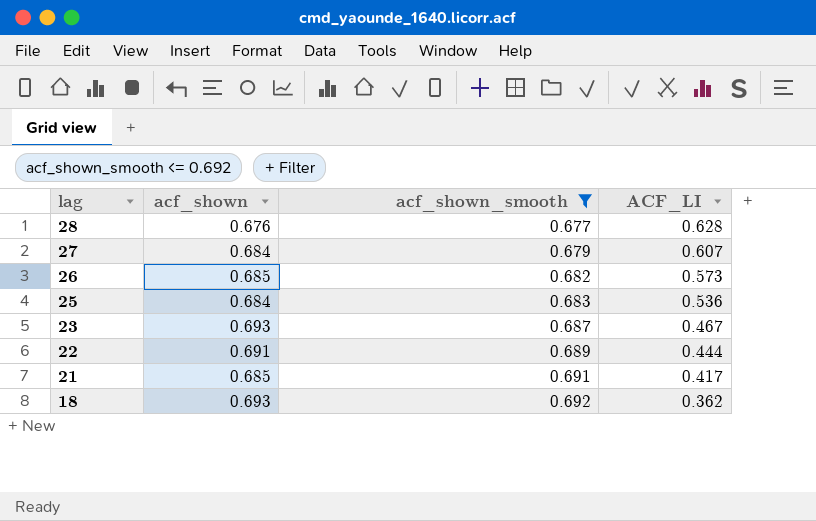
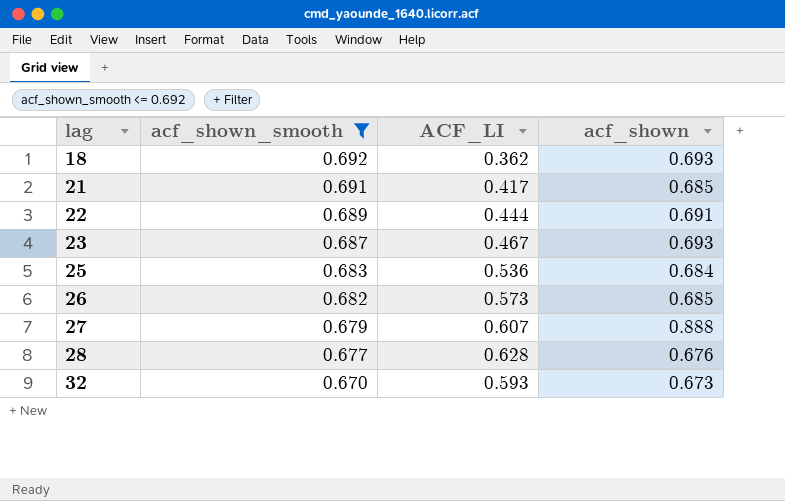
row order: lag descending -> lag ascending
column acf_shown | position: 2 -> 4
27 | acf_shown: 0.684 -> 0.888
row 32: none -> 0.670 | 0.593 | 0.673

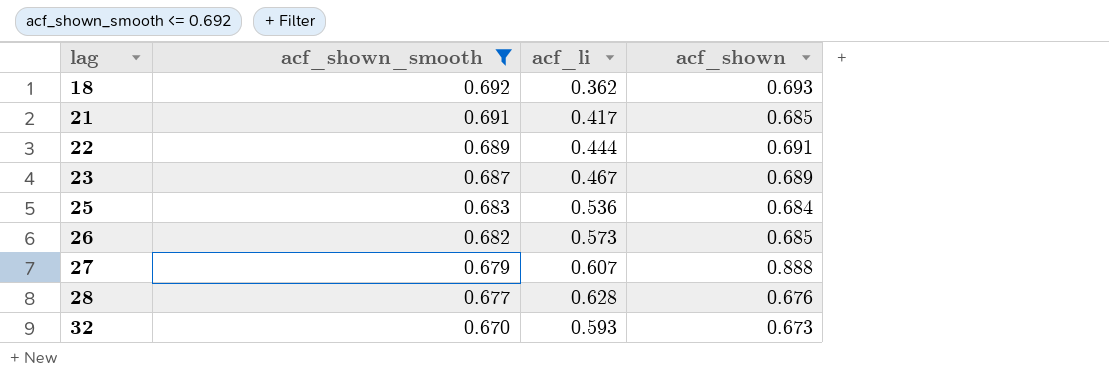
column name: ACF_LI -> acf_li
23 | acf_shown: 0.693 -> 0.689

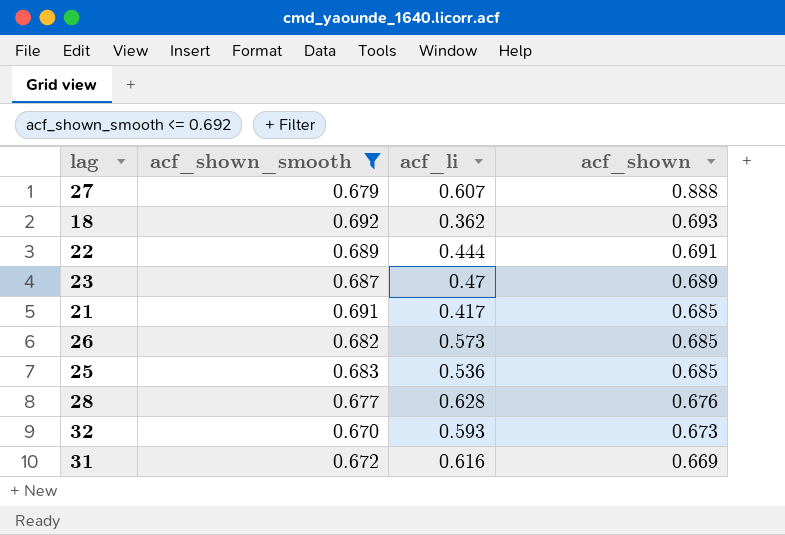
row order: lag ascending -> acf_shown descending
23 | acf_li: 0.467 -> 0.47
25 | acf_shown: 0.684 -> 0.685
row 31: none -> 0.672 | 0.616 | 0.669

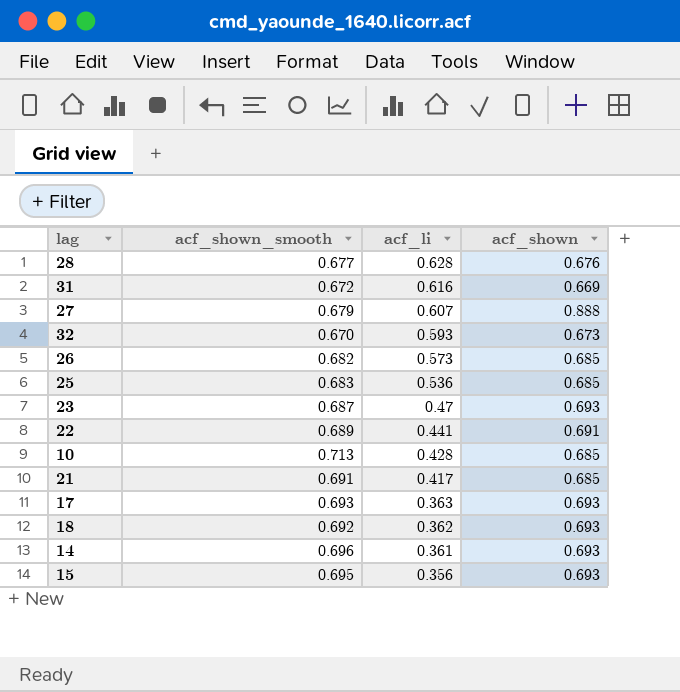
filter: acf_shown_smooth <= 0.692 -> none
row order: acf_shown descending -> acf_li descending
23 | acf_shown: 0.689 -> 0.693
22 | acf_li: 0.444 -> 0.441

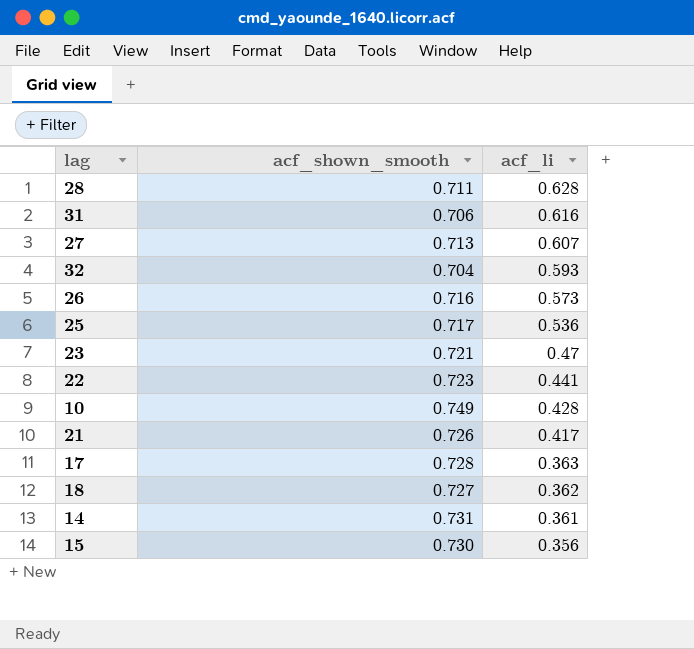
column acf_shown | position: 4 -> none
28 | acf_shown_smooth: 0.677 -> 0.711
31 | acf_shown_smooth: 0.672 -> 0.706
27 | acf_shown_smooth: 0.679 -> 0.713
32 | acf_shown_smooth: 0.670 -> 0.704
26 | acf_shown_smooth: 0.682 -> 0.716
25 | acf_shown_smooth: 0.683 -> 0.717
23 | acf_shown_smooth: 0.687 -> 0.721
22 | acf_shown_smooth: 0.689 -> 0.723
10 | acf_shown_smooth: 0.713 -> 0.749
21 | acf_shown_smooth: 0.691 -> 0.726
17 | acf_shown_smooth: 0.693 -> 0.728
18 | acf_shown_smooth: 0.692 -> 0.727
14 | acf_shown_smooth: 0.696 -> 0.731
15 | acf_shown_smooth: 0.695 -> 0.730

